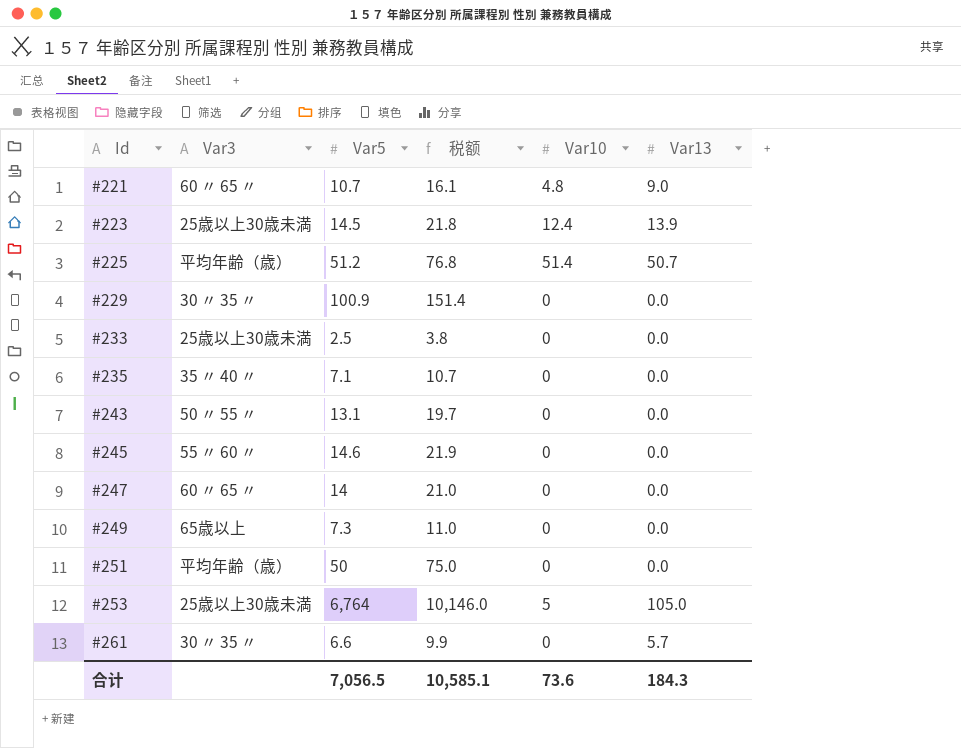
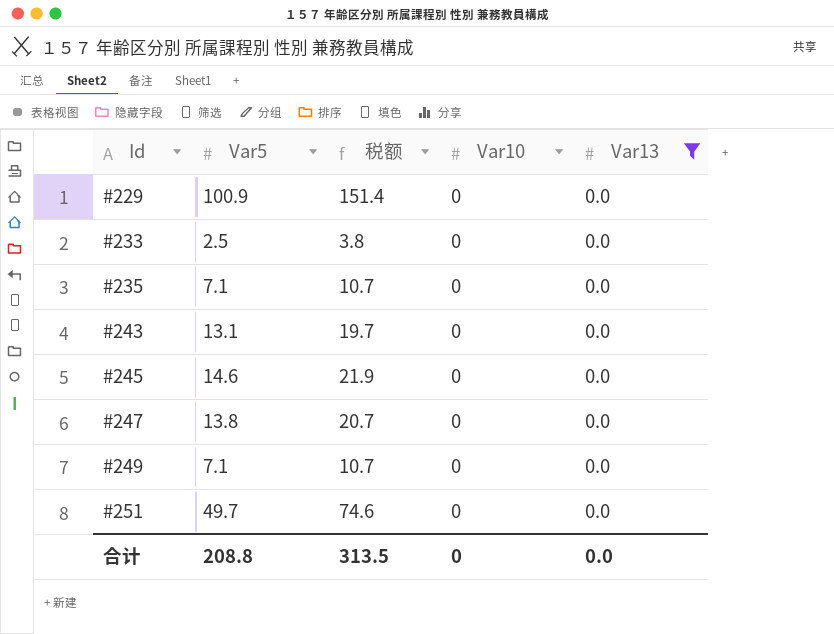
filter: none -> Var13 = 0.0
column Var3 | position: 2 -> none
#247 | Var5: 14 -> 13.8
#247 | 税额: 21.0 -> 20.7
#249 | Var5: 7.3 -> 7.1
#249 | 税额: 11.0 -> 10.7
#251 | Var5: 50 -> 49.7
#251 | 税额: 75.0 -> 74.6
合计 | Var5: 7,056.5 -> 208.8
合计 | 税额: 10,585.1 -> 313.5
合计 | Var10: 73.6 -> 0
合计 | Var13: 184.3 -> 0.0

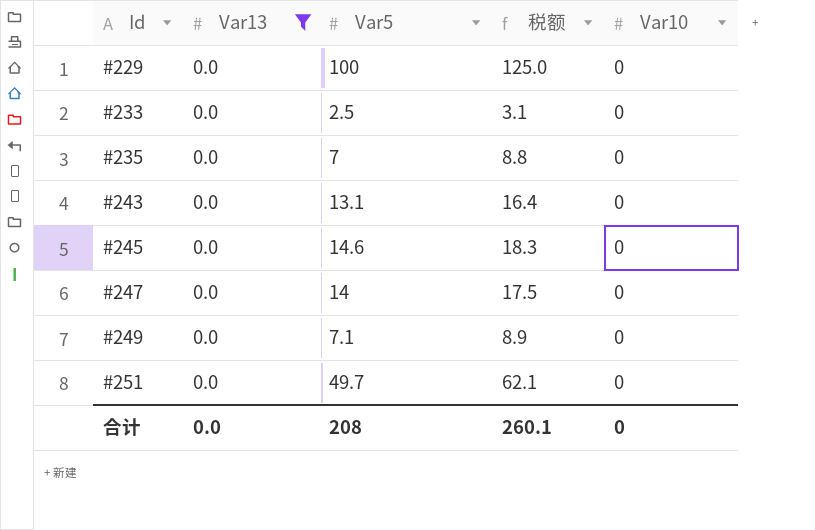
column Var13 | position: 5 -> 2
column 税额 | formula: [Var5] * 1.5 -> [Var5] * 1.25
#229 | Var5: 100.9 -> 100
#235 | Var5: 7.1 -> 7
#247 | Var5: 13.8 -> 14
合计 | Var5: 208.8 -> 208
合计 | 税额: 313.5 -> 260.1

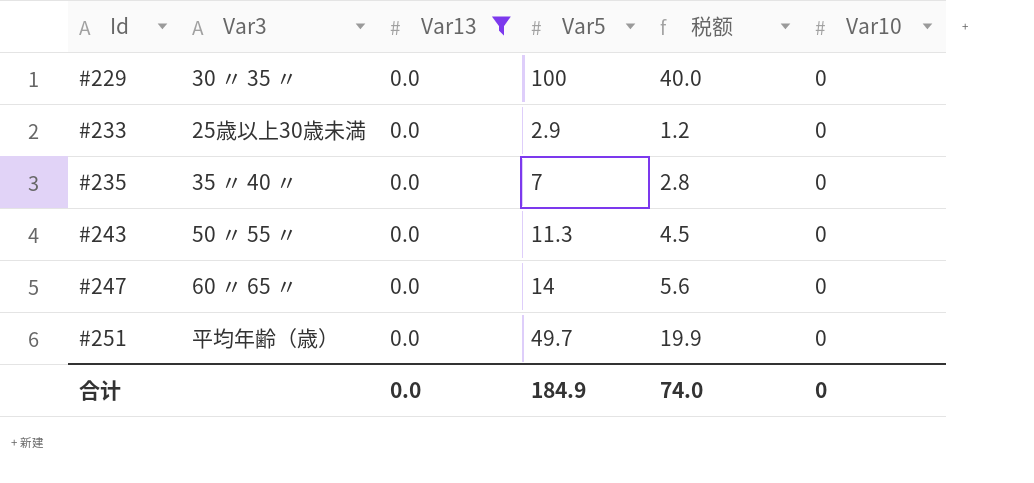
column Var3 | position: none -> 2
column 税额 | formula: [Var5] * 1.25 -> [Var5] * 0.4
row #245: 0.0 | 14.6 | 18.3 | 0 -> none
row #249: 0.0 | 7.1 | 8.9 | 0 -> none
#233 | Var5: 2.5 -> 2.9
#243 | Var5: 13.1 -> 11.3
合计 | Var5: 208 -> 184.9
合计 | 税额: 260.1 -> 74.0

